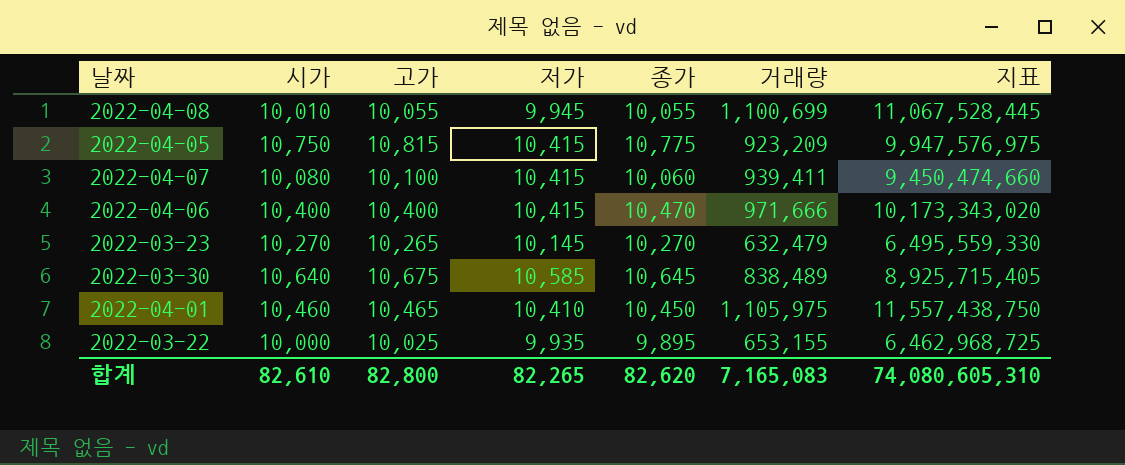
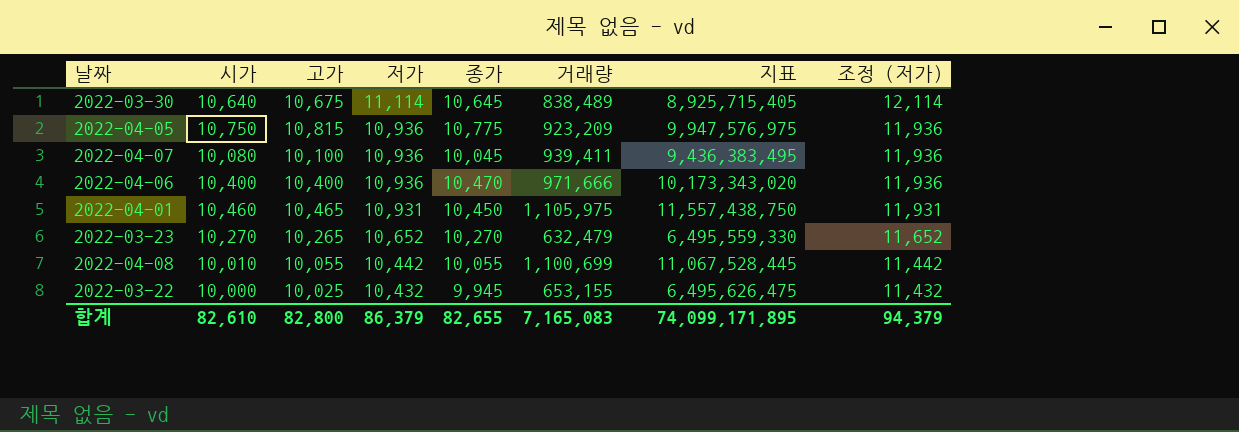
row order: none -> 저가 descending
column 조정 (저가) | formula: none -> [저가] + 1000
2022-03-30 | 저가: 10,585 -> 11,114
2022-04-05 | 저가: 10,415 -> 10,936
2022-04-07 | 저가: 10,415 -> 10,936
2022-04-07 | 종가: 10,060 -> 10,045
2022-04-07 | 지표: 9,450,474,660 -> 9,436,383,495
2022-04-06 | 저가: 10,415 -> 10,936
2022-04-01 | 저가: 10,410 -> 10,931
2022-03-23 | 저가: 10,145 -> 10,652
2022-04-08 | 저가: 9,945 -> 10,442
2022-03-22 | 저가: 9,935 -> 10,432
2022-03-22 | 종가: 9,895 -> 9,945
2022-03-22 | 지표: 6,462,968,725 -> 6,495,626,475
합계 | 저가: 82,265 -> 86,379
합계 | 종가: 82,620 -> 82,655
합계 | 지표: 74,080,605,310 -> 74,099,171,895

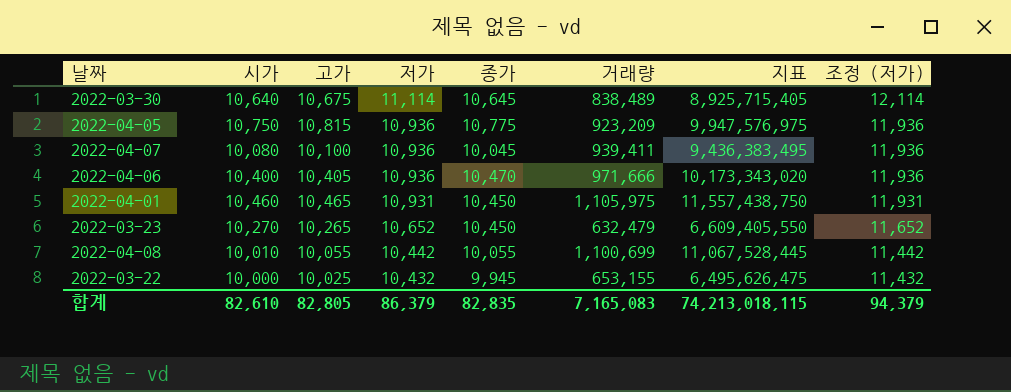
2022-04-06 | 고가: 10,400 -> 10,405
2022-03-23 | 종가: 10,270 -> 10,450
2022-03-23 | 지표: 6,495,559,330 -> 6,609,405,550
합계 | 고가: 82,800 -> 82,805
합계 | 종가: 82,655 -> 82,835
합계 | 지표: 74,099,171,895 -> 74,213,018,115

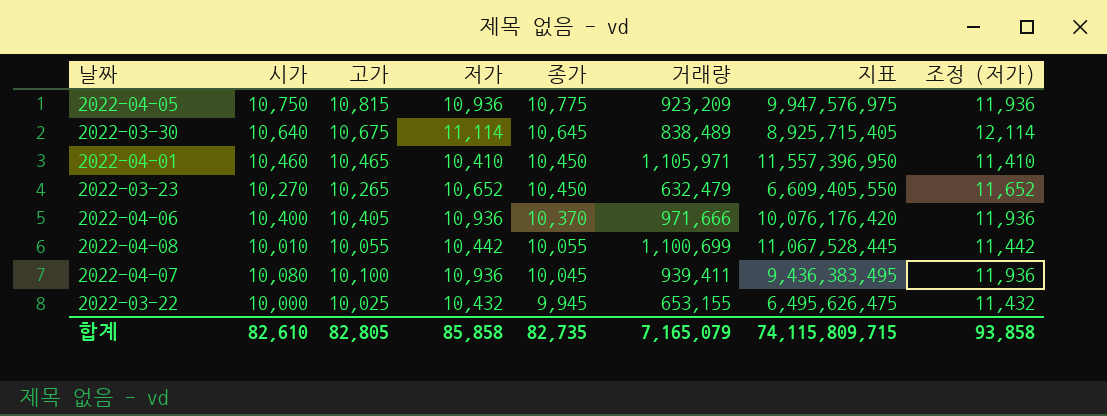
row order: 저가 descending -> 종가 descending
2022-04-01 | 저가: 10,931 -> 10,410
2022-04-01 | 거래량: 1,105,975 -> 1,105,971
2022-04-01 | 지표: 11,557,438,750 -> 11,557,396,950
2022-04-01 | 조정 (저가): 11,931 -> 11,410
2022-04-06 | 종가: 10,470 -> 10,370
2022-04-06 | 지표: 10,173,343,020 -> 10,076,176,420
합계 | 저가: 86,379 -> 85,858
합계 | 종가: 82,835 -> 82,735
합계 | 거래량: 7,165,083 -> 7,165,079
합계 | 지표: 74,213,018,115 -> 74,115,809,715
합계 | 조정 (저가): 94,379 -> 93,858

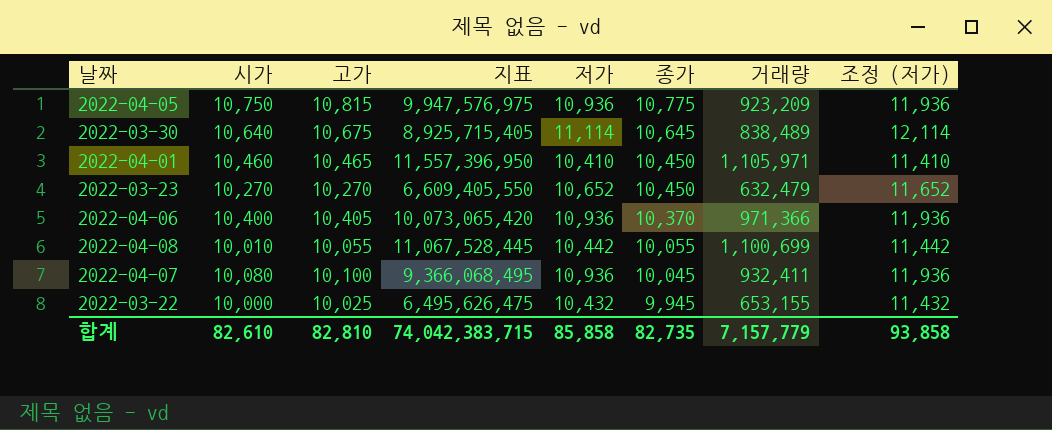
column 지표 | position: 7 -> 4
2022-03-23 | 고가: 10,265 -> 10,270
2022-04-06 | 지표: 10,076,176,420 -> 10,073,065,420
2022-04-06 | 거래량: 971,666 -> 971,366
2022-04-07 | 지표: 9,436,383,495 -> 9,366,068,495
2022-04-07 | 거래량: 939,411 -> 932,411
합계 | 고가: 82,805 -> 82,810
합계 | 지표: 74,115,809,715 -> 74,042,383,715
합계 | 거래량: 7,165,079 -> 7,157,779

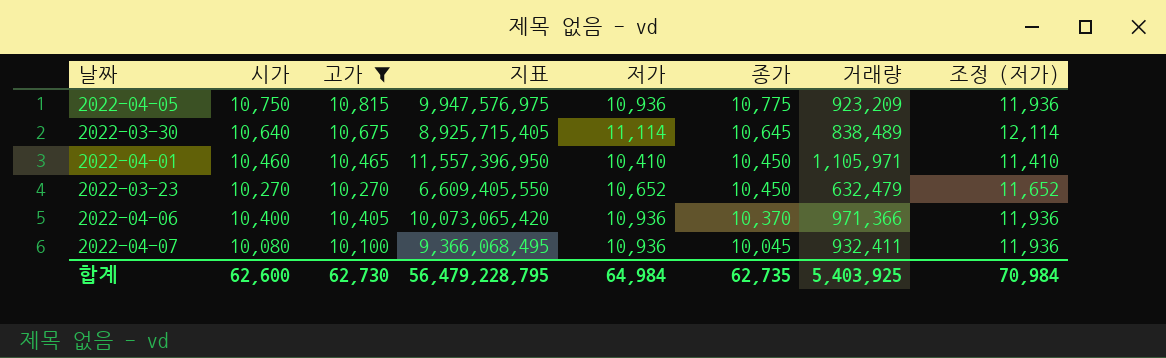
filter: none -> 고가 >= 10,100
합계 | 시가: 82,610 -> 62,600
합계 | 고가: 82,810 -> 62,730
합계 | 지표: 74,042,383,715 -> 56,479,228,795
합계 | 저가: 85,858 -> 64,984
합계 | 종가: 82,735 -> 62,735
합계 | 거래량: 7,157,779 -> 5,403,925
합계 | 조정 (저가): 93,858 -> 70,984

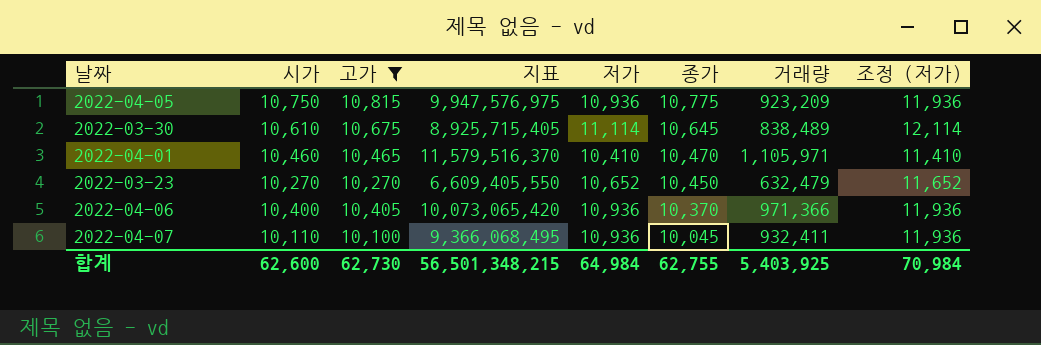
2022-03-30 | 시가: 10,640 -> 10,610
2022-04-01 | 지표: 11,557,396,950 -> 11,579,516,370
2022-04-01 | 종가: 10,450 -> 10,470
2022-04-07 | 시가: 10,080 -> 10,110
합계 | 지표: 56,479,228,795 -> 56,501,348,215
합계 | 종가: 62,735 -> 62,755

